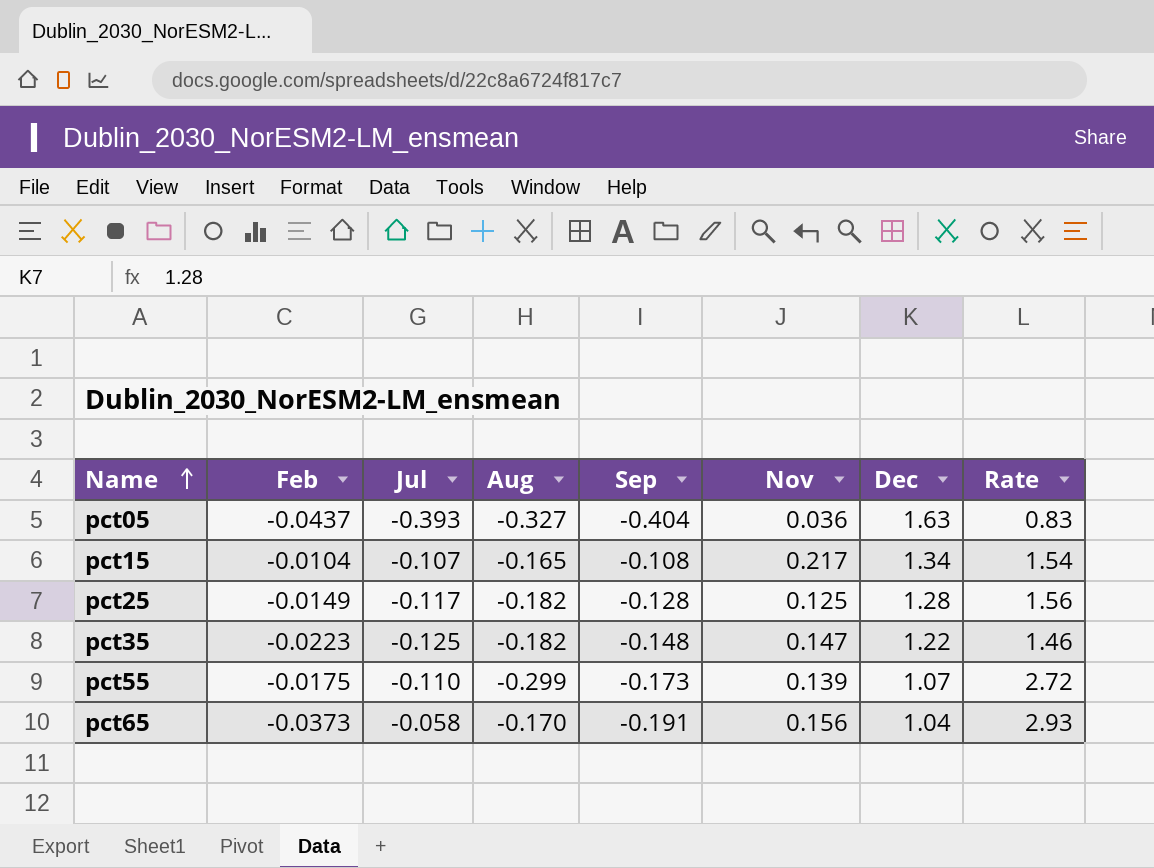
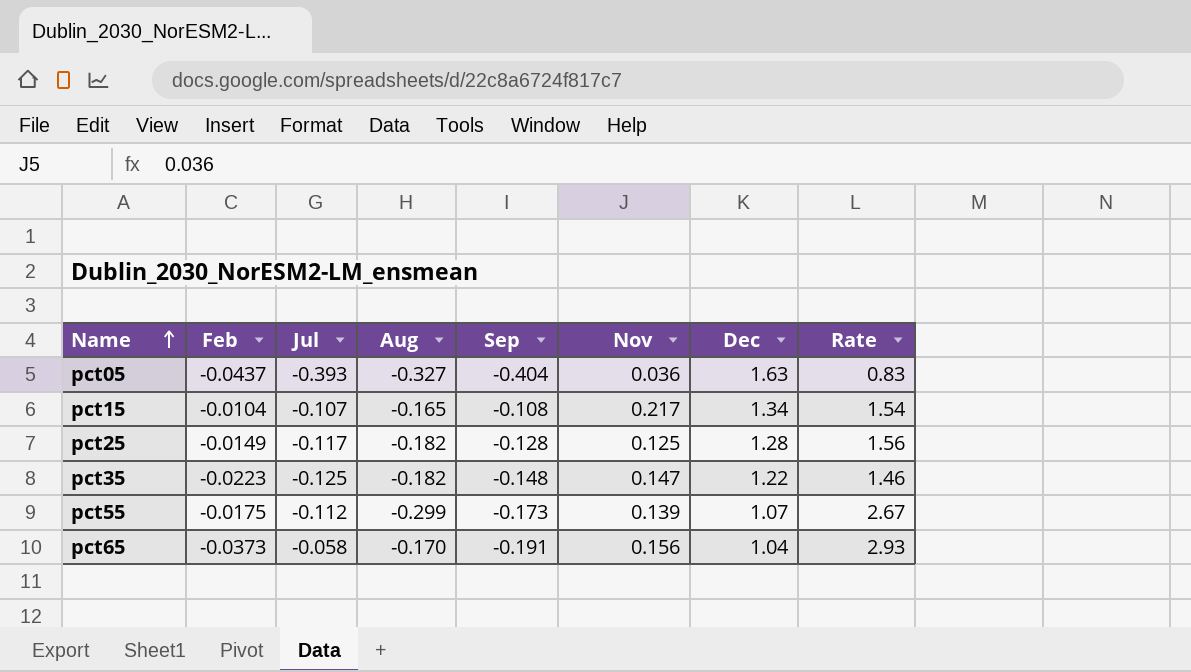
pct55 | Jul: -0.110 -> -0.112
pct55 | Rate: 2.72 -> 2.67

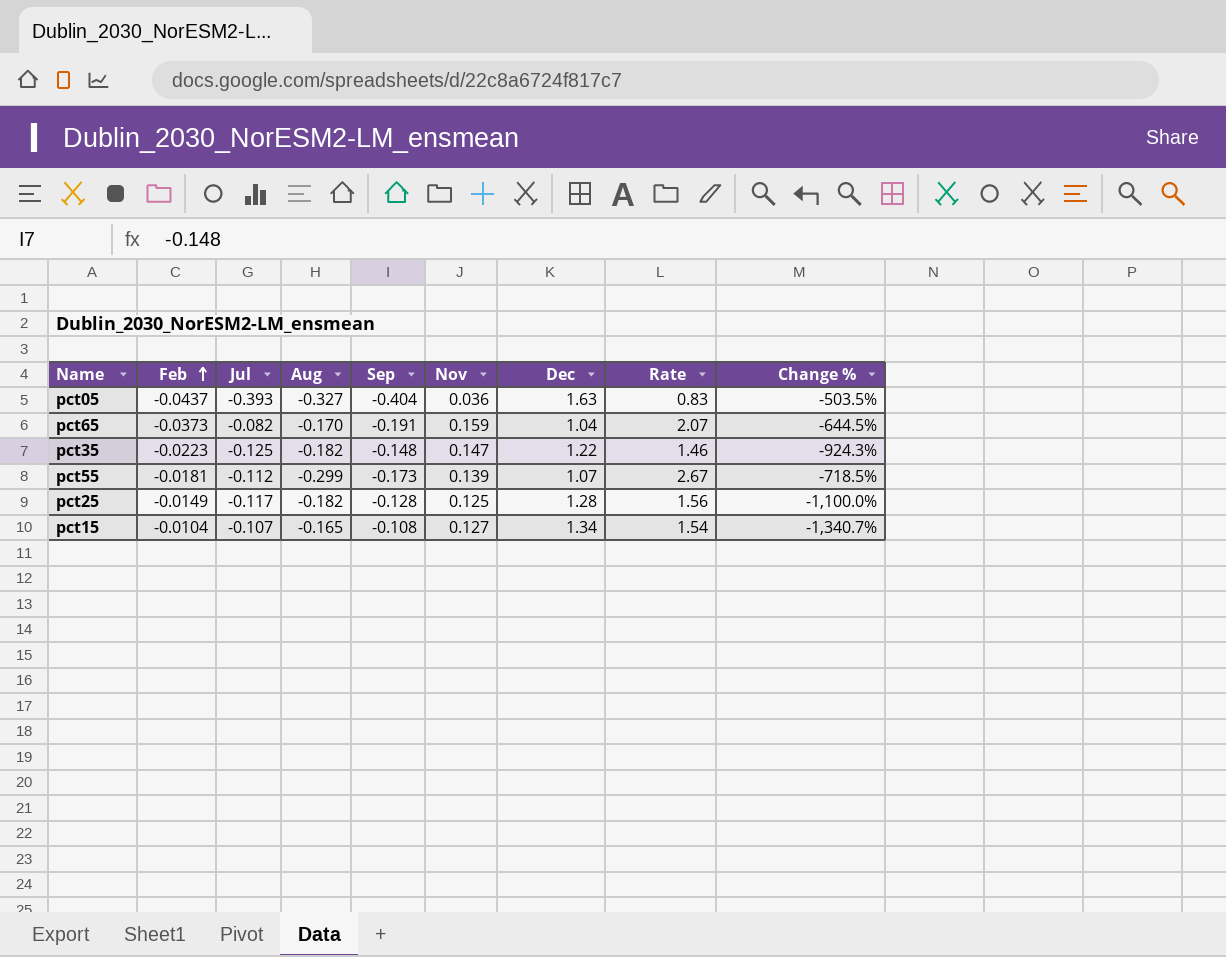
row order: Name ascending -> Feb ascending
column Change % | formula: none -> ([Dec] - [Sep]) / [Sep]
pct65 | Jul: -0.058 -> -0.082
pct65 | Nov: 0.156 -> 0.159
pct65 | Rate: 2.93 -> 2.07
pct55 | Feb: -0.0175 -> -0.0181
pct15 | Nov: 0.217 -> 0.127

